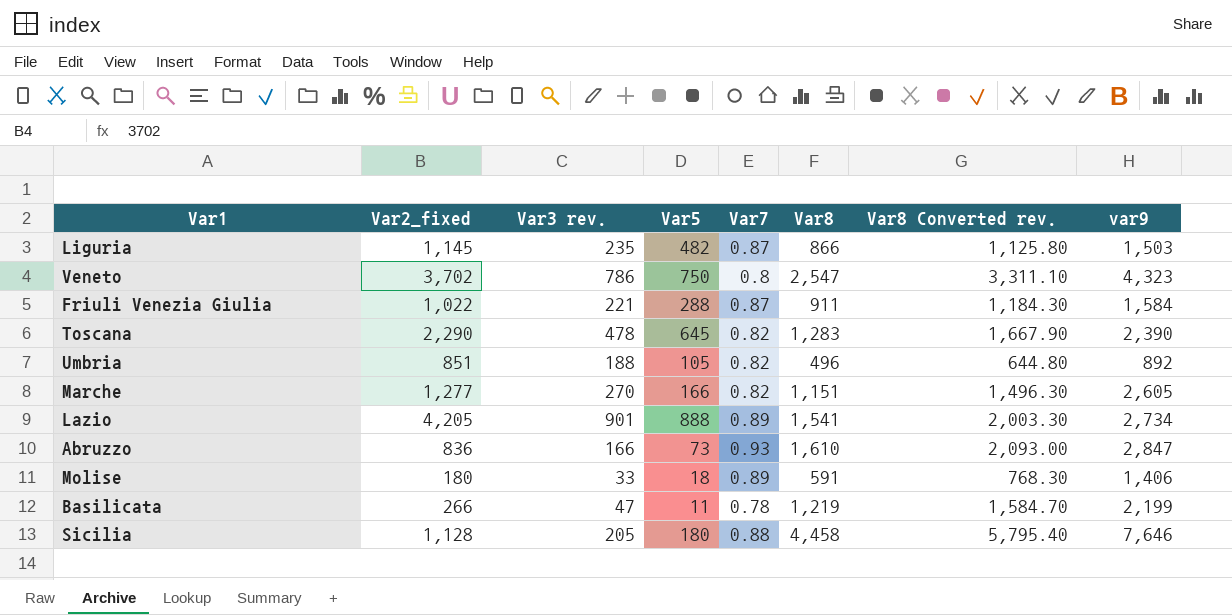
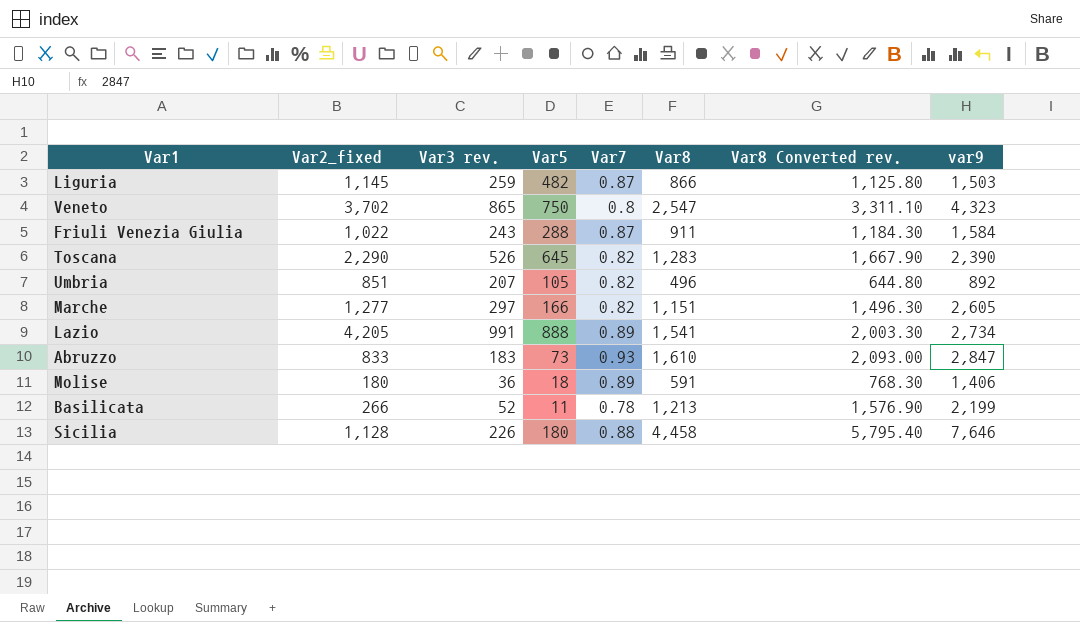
Liguria | Var3 rev.: 235 -> 259
Veneto | Var3 rev.: 786 -> 865
Friuli Venezia Giulia | Var3 rev.: 221 -> 243
Toscana | Var3 rev.: 478 -> 526
Umbria | Var3 rev.: 188 -> 207
Marche | Var3 rev.: 270 -> 297
Lazio | Var3 rev.: 901 -> 991
Abruzzo | Var2_fixed: 836 -> 833
Abruzzo | Var3 rev.: 166 -> 183
Molise | Var3 rev.: 33 -> 36
Basilicata | Var3 rev.: 47 -> 52
Basilicata | Var8: 1,219 -> 1,213
Basilicata | Var8 Converted rev.: 1,584.70 -> 1,576.90
Sicilia | Var3 rev.: 205 -> 226

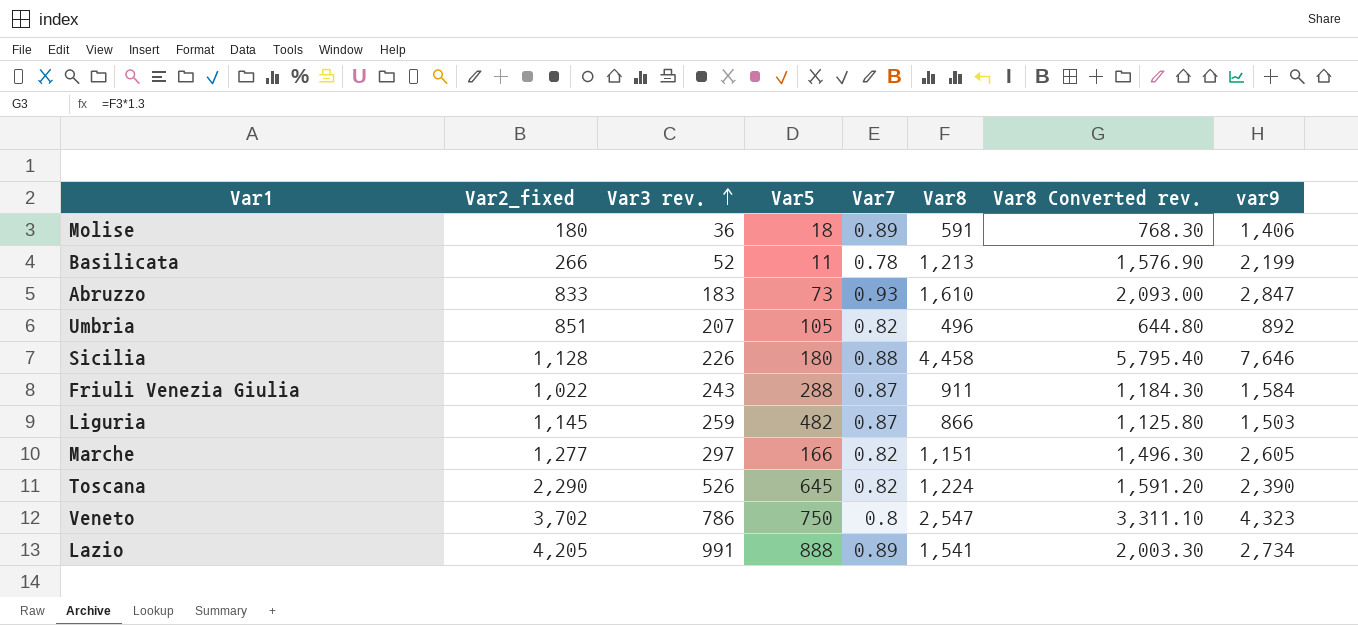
row order: none -> Var3 rev. ascending
Toscana | Var8: 1,283 -> 1,224
Toscana | Var8 Converted rev.: 1,667.90 -> 1,591.20
Veneto | Var3 rev.: 865 -> 786

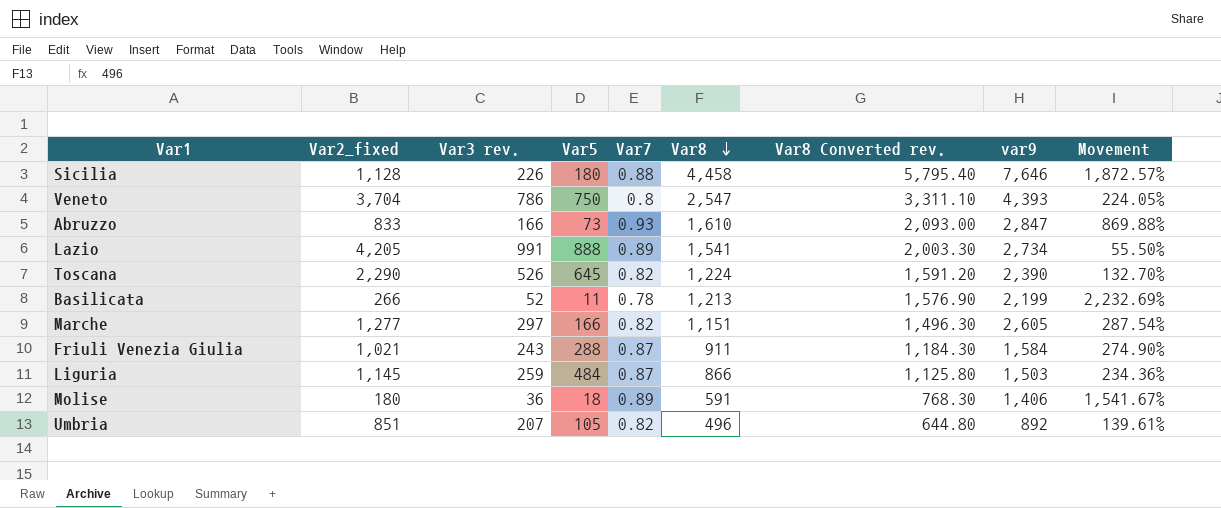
row order: Var3 rev. ascending -> Var8 descending
column Movement | formula: none -> ([Var8] - [Var3 rev.]) / [Var3 rev.]
Veneto | Var2_fixed: 3,702 -> 3,704
Veneto | var9: 4,323 -> 4,393
Abruzzo | Var3 rev.: 183 -> 166
Friuli Venezia Giulia | Var2_fixed: 1,022 -> 1,021
Liguria | Var5: 482 -> 484

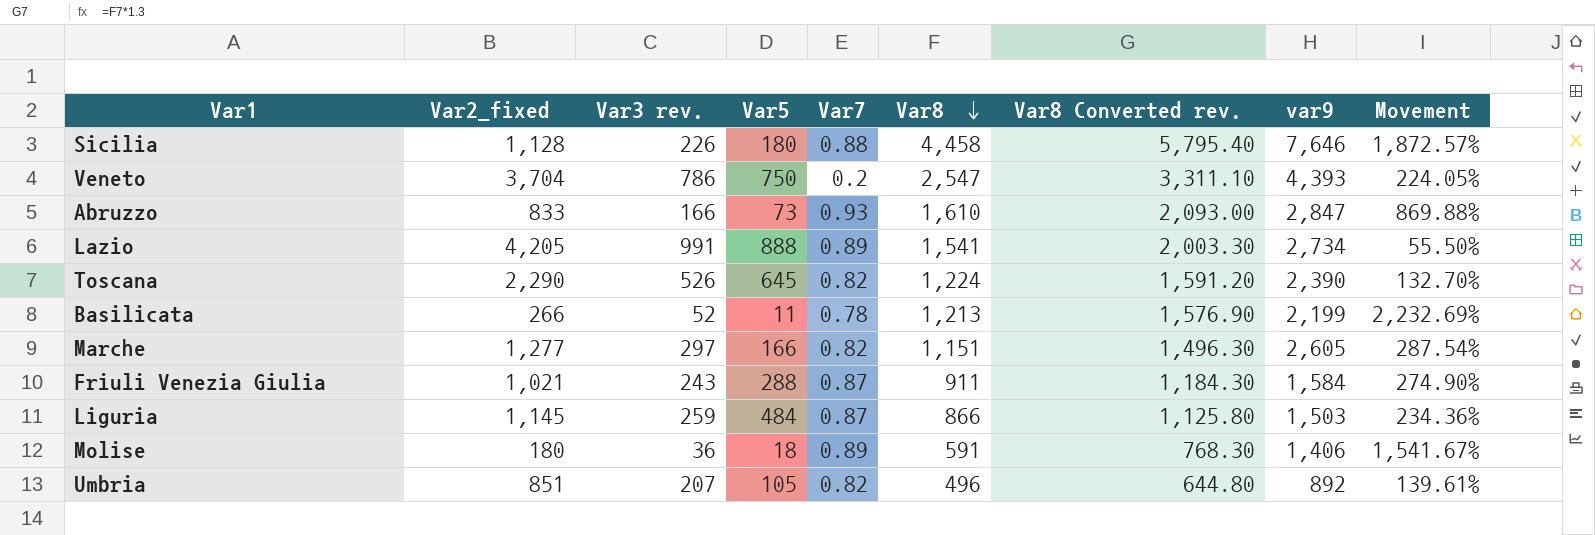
Veneto | Var7: 0.8 -> 0.2

